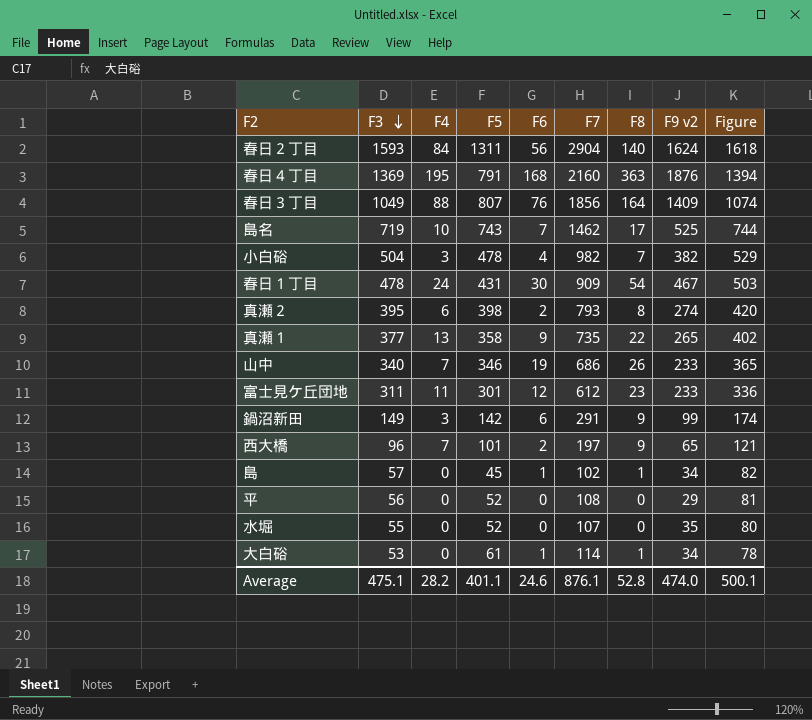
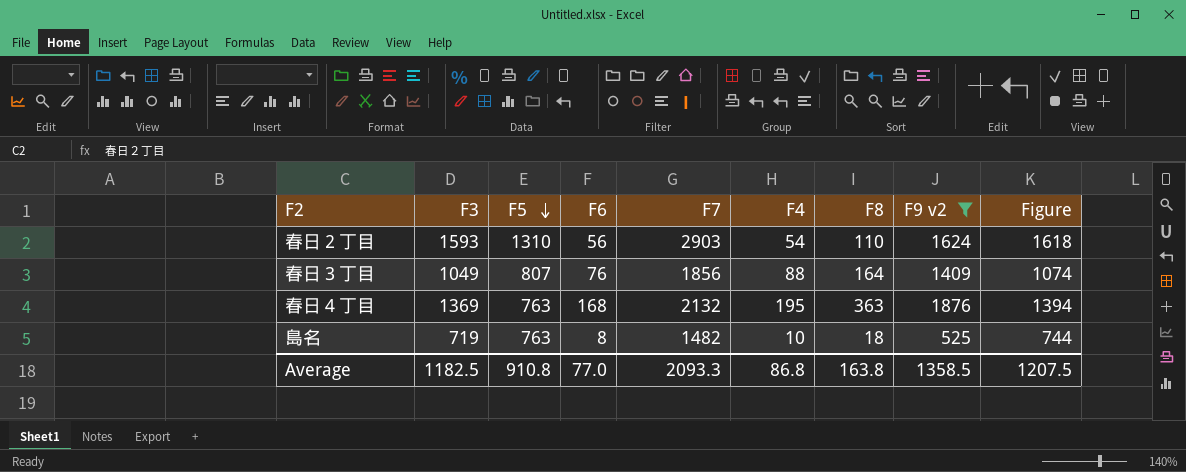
filter: none -> F9 v2 >= 525
row order: F3 descending -> F5 descending
column F4 | position: 3 -> 6
春日２丁目 | F5: 1311 -> 1310
春日２丁目 | F7: 2904 -> 2903
春日２丁目 | F4: 84 -> 54
春日２丁目 | F8: 140 -> 110
春日４丁目 | F5: 791 -> 763
春日４丁目 | F7: 2160 -> 2132
島名 | F5: 743 -> 763
島名 | F6: 7 -> 8
島名 | F7: 1462 -> 1482
島名 | F8: 17 -> 18
Average | F3: 475.1 -> 1182.5
Average | F5: 401.1 -> 910.8
Average | F6: 24.6 -> 77.0
Average | F7: 876.1 -> 2093.3
Average | F4: 28.2 -> 86.8
Average | F8: 52.8 -> 163.8
Average | F9 v2: 474.0 -> 1358.5
Average | Figure: 500.1 -> 1207.5

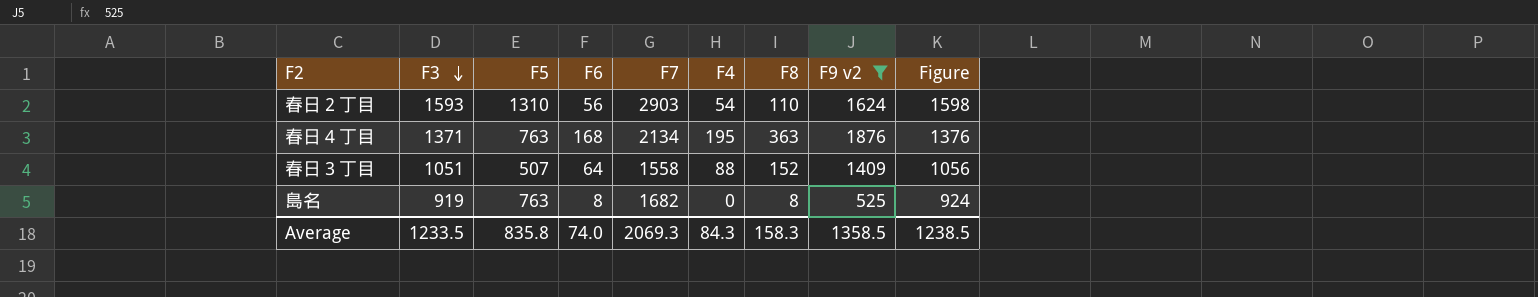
row order: F5 descending -> F3 descending
column Figure | formula: [F3] + 25 -> [F3] + 5
春日４丁目 | F3: 1369 -> 1371
春日４丁目 | F7: 2132 -> 2134
春日３丁目 | F3: 1049 -> 1051
春日３丁目 | F5: 807 -> 507
春日３丁目 | F6: 76 -> 64
春日３丁目 | F7: 1856 -> 1558
春日３丁目 | F8: 164 -> 152
島名 | F3: 719 -> 919
島名 | F7: 1482 -> 1682
島名 | F4: 10 -> 0
島名 | F8: 18 -> 8
Average | F3: 1182.5 -> 1233.5
Average | F5: 910.8 -> 835.8
Average | F6: 77.0 -> 74.0
Average | F7: 2093.3 -> 2069.3
Average | F4: 86.8 -> 84.3
Average | F8: 163.8 -> 158.3
Average | Figure: 1207.5 -> 1238.5

